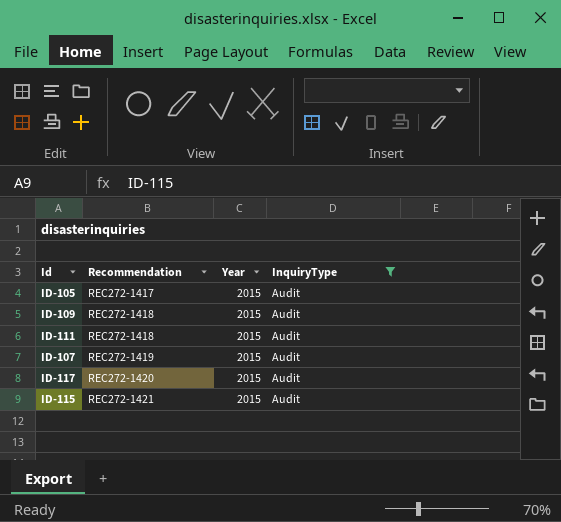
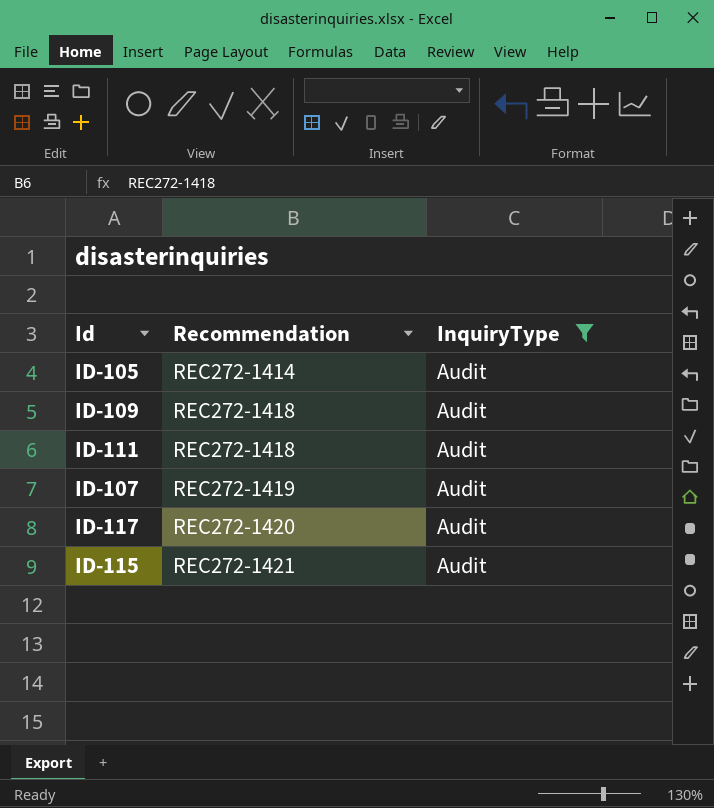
column Year | position: 3 -> none
ID-105 | Recommendation: REC272-1417 -> REC272-1414

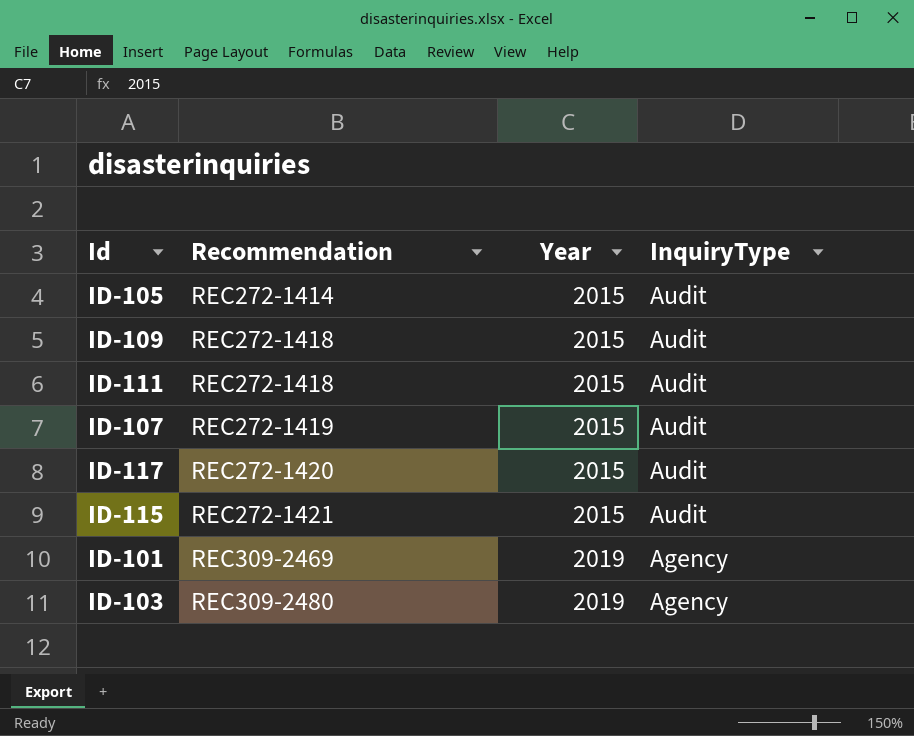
filter: InquiryType = Audit -> none
column Year | position: none -> 3

